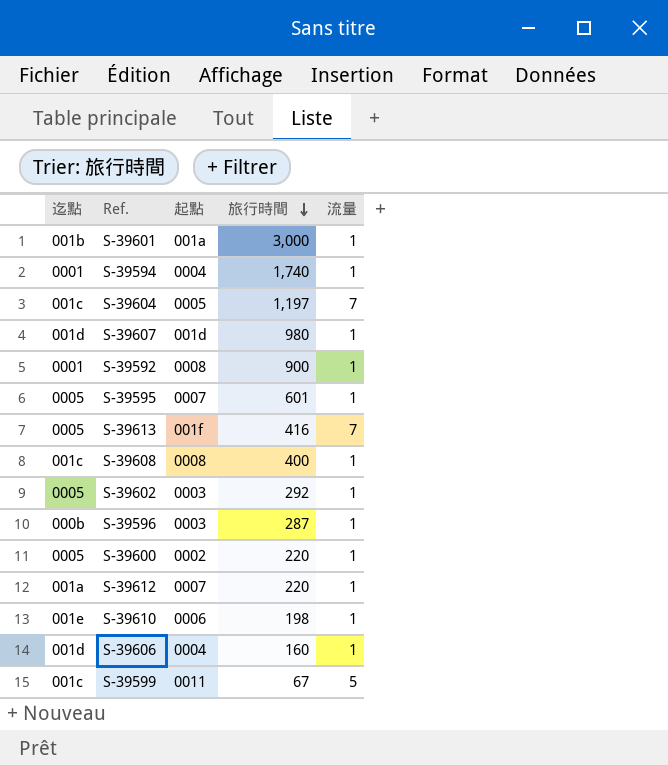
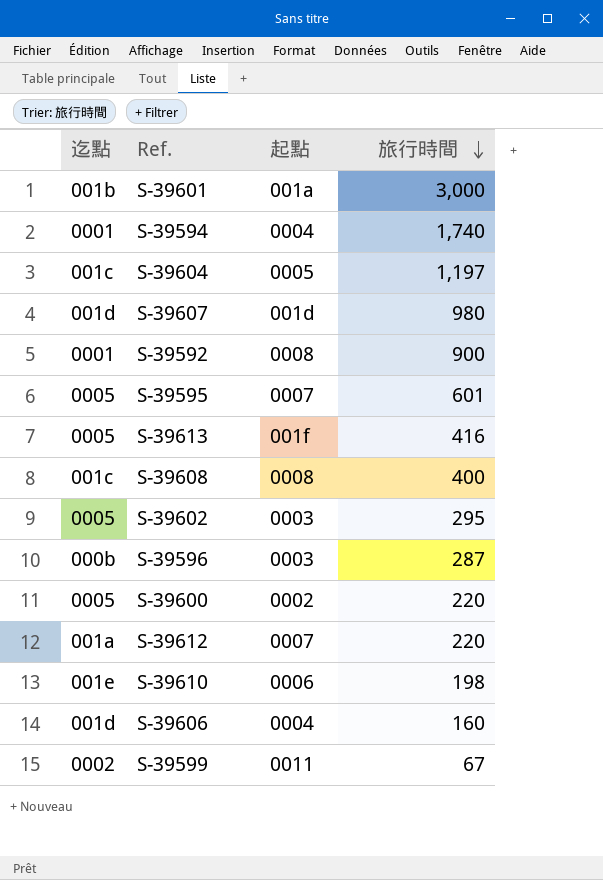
column 流量 | position: 5 -> none
S-39602 | 旅行時間: 292 -> 295
S-39599 | 迄點: 001c -> 0002

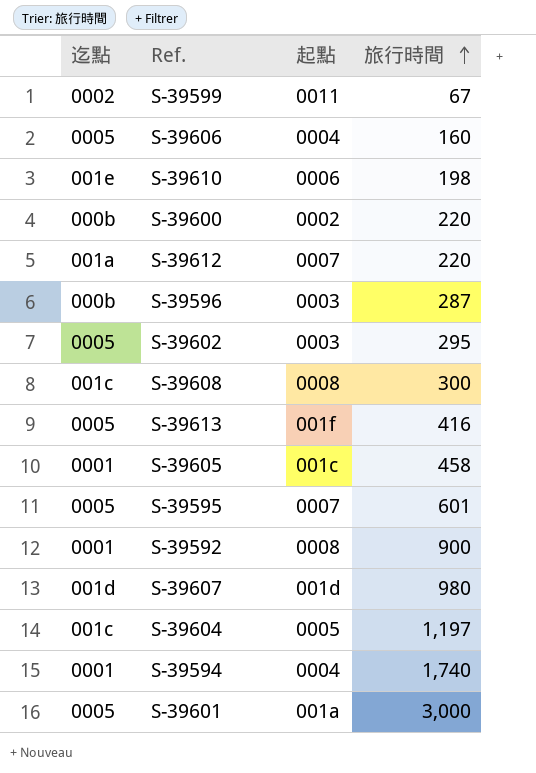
row order: 旅行時間 descending -> 旅行時間 ascending
S-39606 | 迄點: 001d -> 0005
S-39600 | 迄點: 0005 -> 000b
S-39608 | 旅行時間: 400 -> 300
row S-39605: none -> 0001 | 001c | 458
S-39601 | 迄點: 001b -> 0005

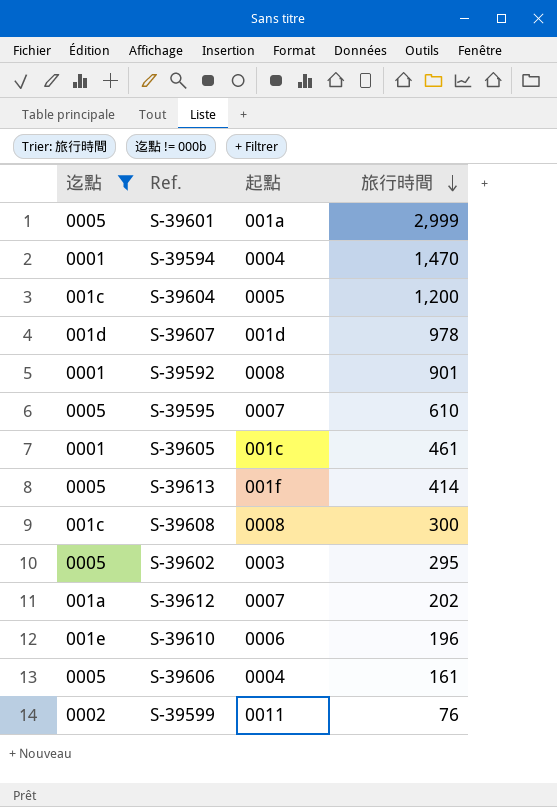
filter: none -> 迄點 != 000b
row order: 旅行時間 ascending -> 旅行時間 descending
S-39601 | 旅行時間: 3,000 -> 2,999
S-39594 | 旅行時間: 1,740 -> 1,470
S-39604 | 旅行時間: 1,197 -> 1,200
S-39607 | 旅行時間: 980 -> 978
S-39592 | 旅行時間: 900 -> 901
S-39595 | 旅行時間: 601 -> 610
S-39605 | 旅行時間: 458 -> 461
S-39613 | 旅行時間: 416 -> 414
S-39612 | 旅行時間: 220 -> 202
S-39610 | 旅行時間: 198 -> 196
S-39606 | 旅行時間: 160 -> 161
S-39599 | 旅行時間: 67 -> 76

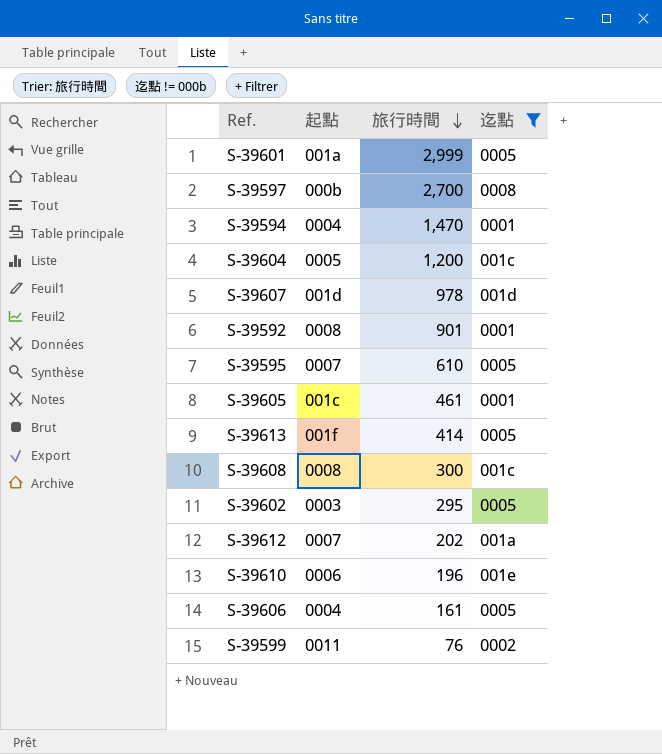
column 迄點 | position: 1 -> 4
row S-39597: none -> 000b | 2,700 | 0008

